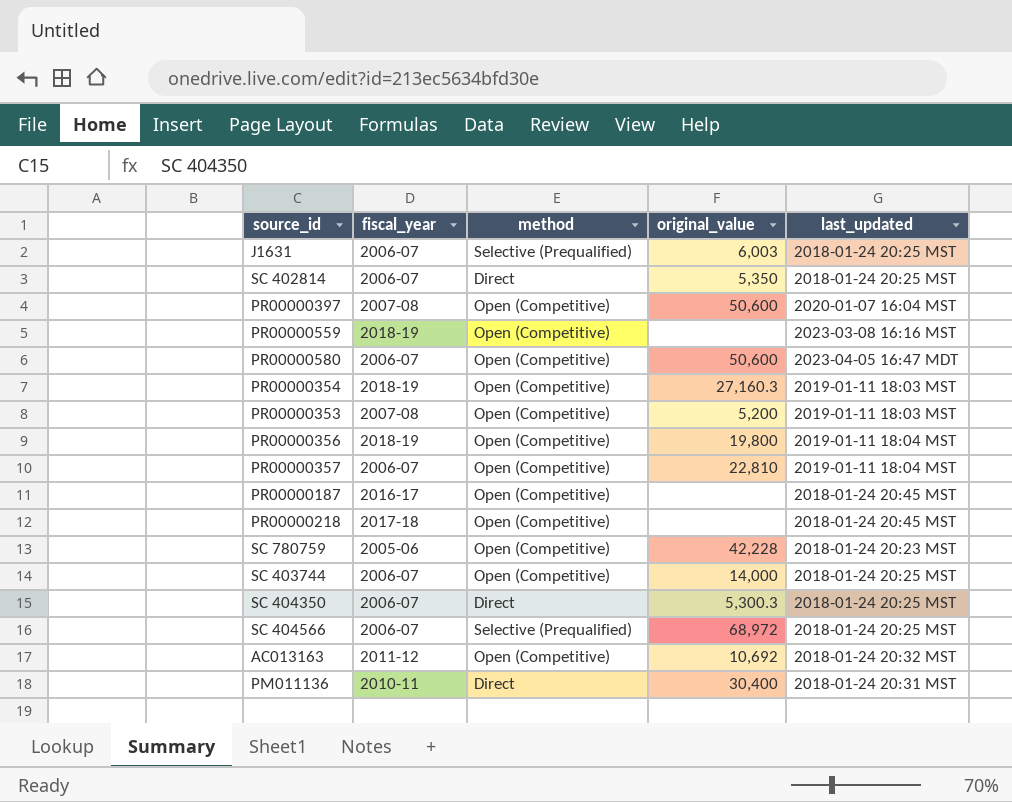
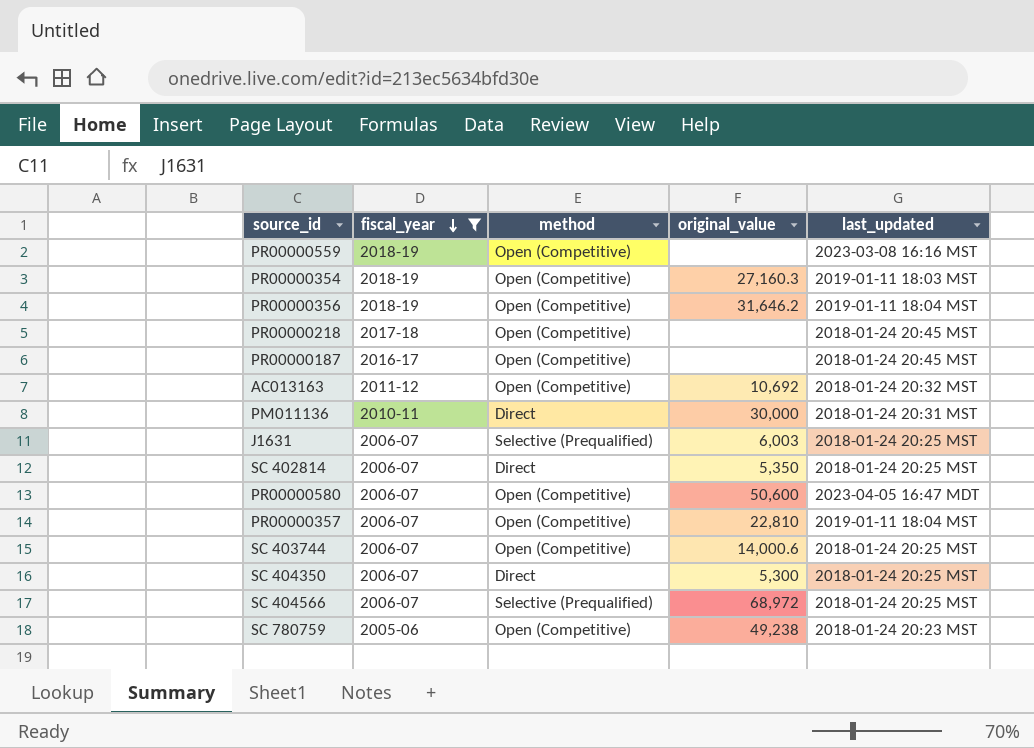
filter: none -> fiscal_year != 2007-08
row order: none -> fiscal_year descending
PR00000356 | original_value: 19,800 -> 31,646.2
PM011136 | original_value: 30,400 -> 30,000
SC 403744 | original_value: 14,000 -> 14,000.6
SC 404350 | original_value: 5,300.3 -> 5,300
SC 780759 | original_value: 42,228 -> 49,238

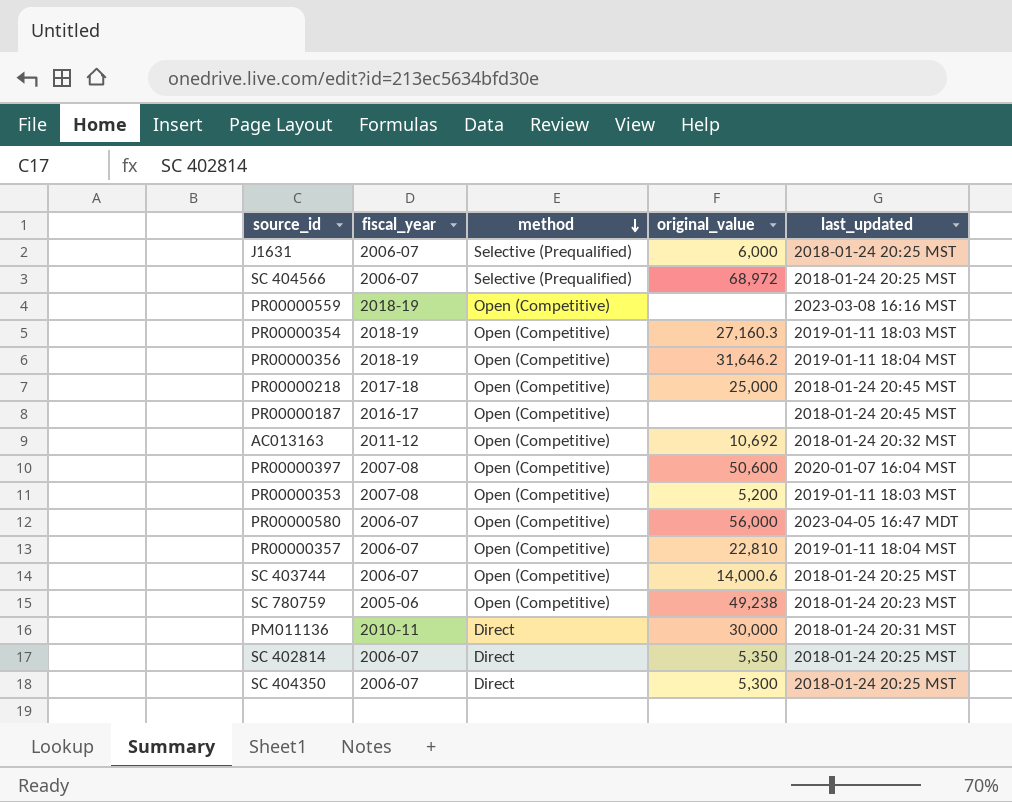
filter: fiscal_year != 2007-08 -> none
row order: fiscal_year descending -> method descending
J1631 | original_value: 6,003 -> 6,000
PR00000218 | original_value: none -> 25,000
PR00000580 | original_value: 50,600 -> 56,000

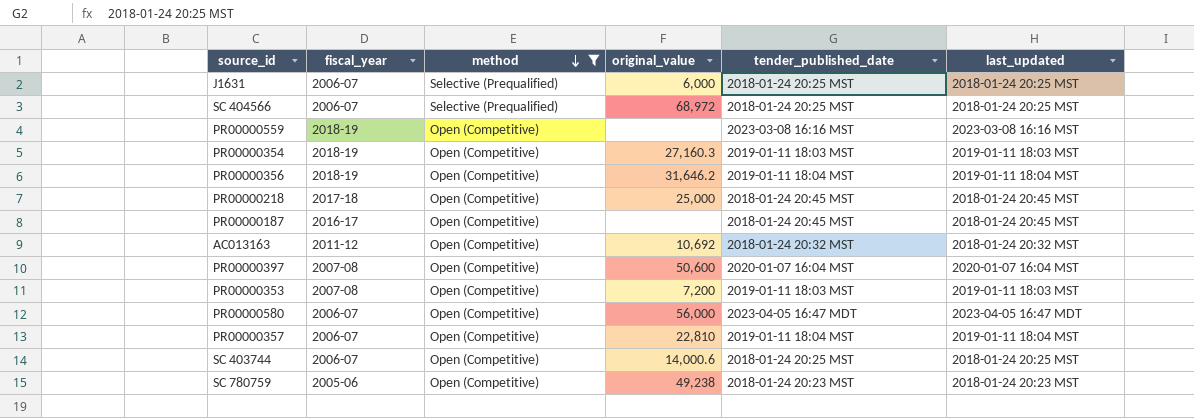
filter: none -> method != Direct
column tender_published_date | position: none -> 5
PR00000353 | original_value: 5,200 -> 7,200

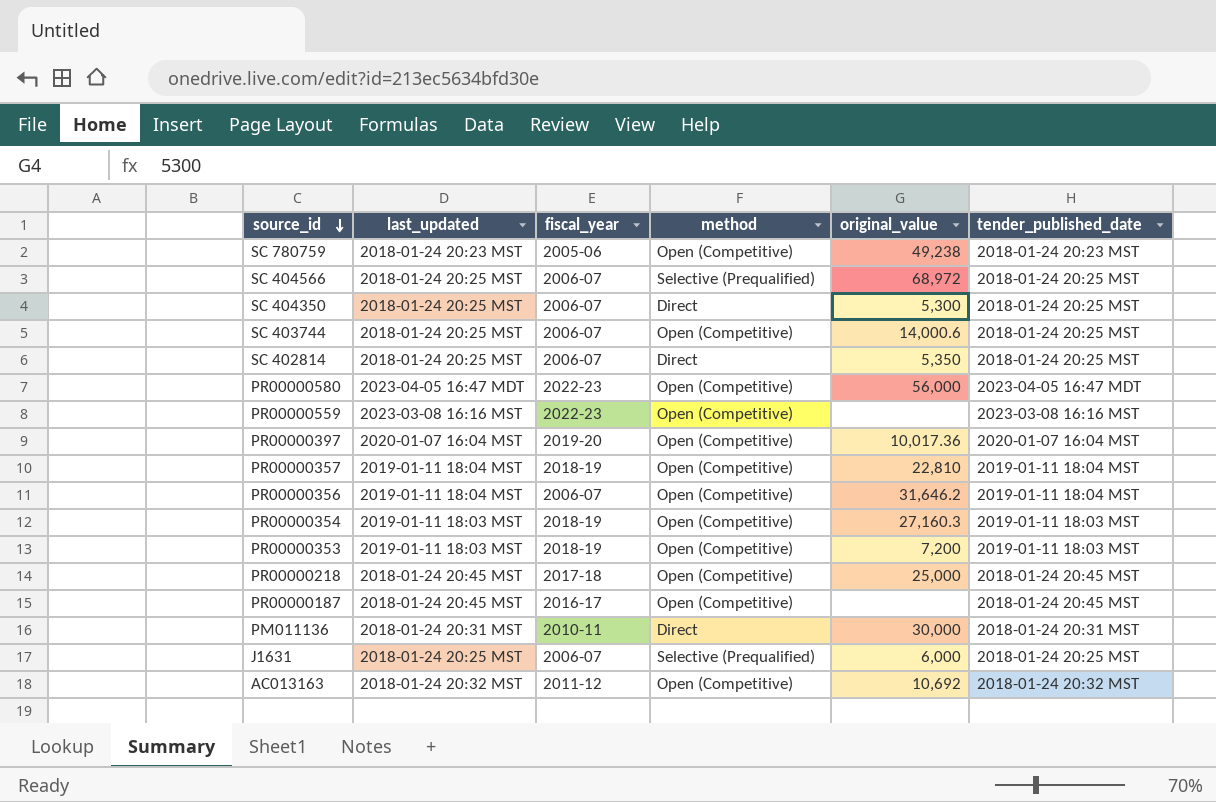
filter: method != Direct -> none
row order: method descending -> source_id descending
column last_updated | position: 6 -> 2
PR00000580 | fiscal_year: 2006-07 -> 2022-23
PR00000559 | fiscal_year: 2018-19 -> 2022-23
PR00000397 | fiscal_year: 2007-08 -> 2019-20
PR00000397 | original_value: 50,600 -> 10,017.36
PR00000357 | fiscal_year: 2006-07 -> 2018-19
PR00000356 | fiscal_year: 2018-19 -> 2006-07
PR00000353 | fiscal_year: 2007-08 -> 2018-19

